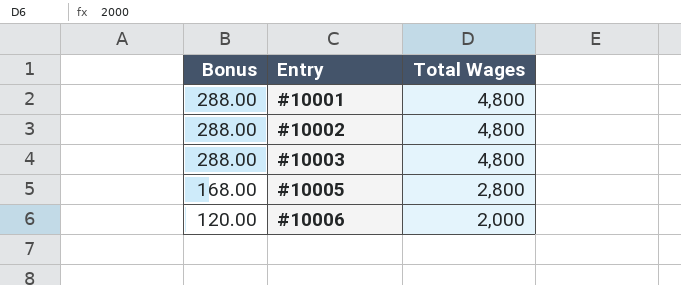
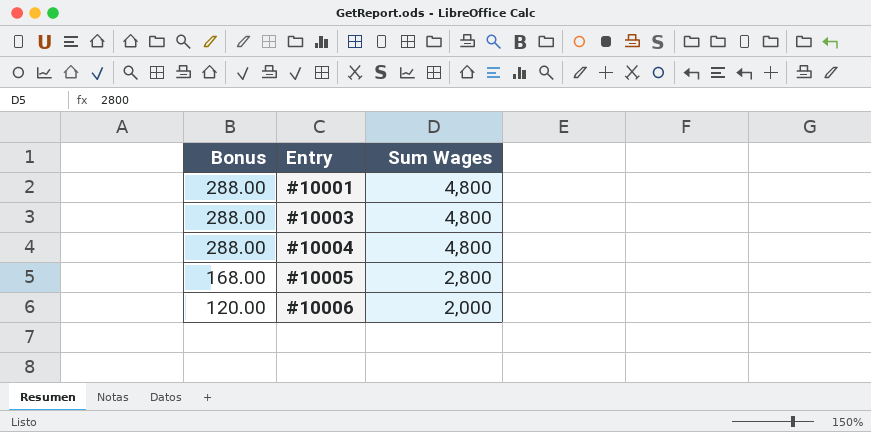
column name: Total Wages -> Sum Wages
row #10002: 288.00 | 4,800 -> none
row #10004: none -> 288.00 | 4,800

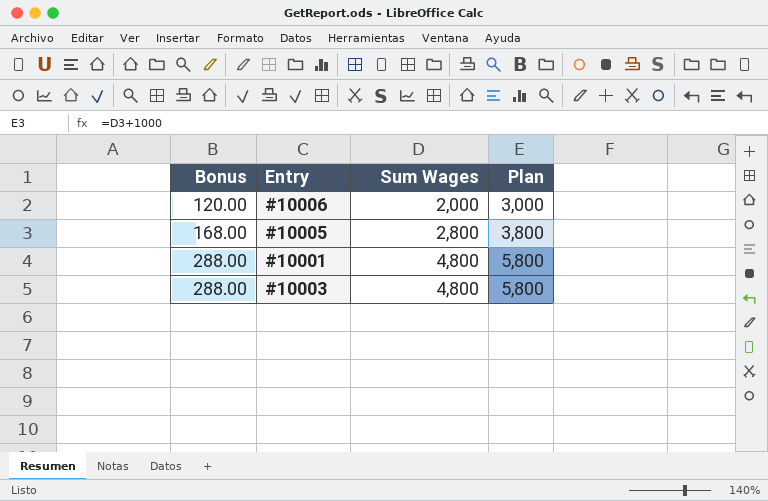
row order: Bonus descending -> Bonus ascending
column Plan | formula: none -> [Sum Wages] + 1000
row #10004: 288.00 | 4,800 -> none

